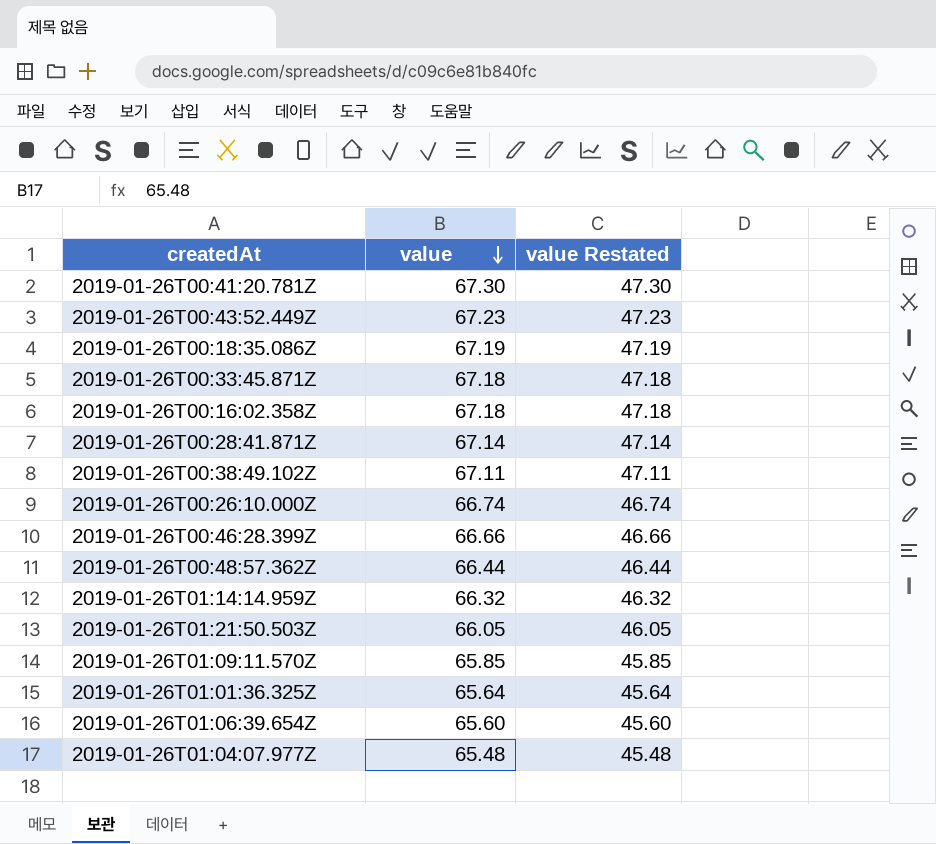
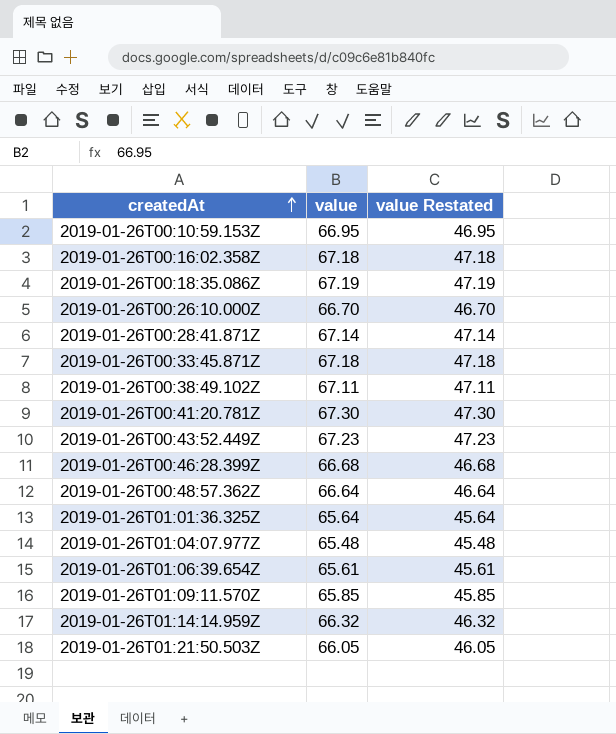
row order: value descending -> createdAt ascending
row 2019-01-26T00:10:59.153Z: none -> 66.95 | 46.95
2019-01-26T00:26:10.000Z | value: 66.74 -> 66.70
2019-01-26T00:26:10.000Z | value Restated: 46.74 -> 46.70
2019-01-26T00:46:28.399Z | value: 66.66 -> 66.68
2019-01-26T00:46:28.399Z | value Restated: 46.66 -> 46.68
2019-01-26T00:48:57.362Z | value: 66.44 -> 66.64
2019-01-26T00:48:57.362Z | value Restated: 46.44 -> 46.64
2019-01-26T01:06:39.654Z | value: 65.60 -> 65.61
2019-01-26T01:06:39.654Z | value Restated: 45.60 -> 45.61

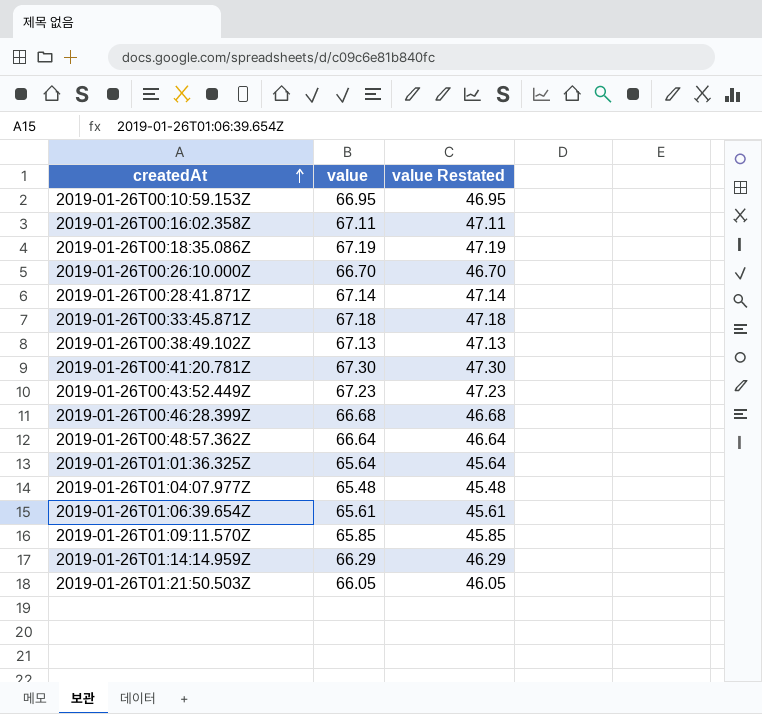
2019-01-26T00:16:02.358Z | value: 67.18 -> 67.11
2019-01-26T00:16:02.358Z | value Restated: 47.18 -> 47.11
2019-01-26T00:38:49.102Z | value: 67.11 -> 67.13
2019-01-26T00:38:49.102Z | value Restated: 47.11 -> 47.13
2019-01-26T01:14:14.959Z | value: 66.32 -> 66.29
2019-01-26T01:14:14.959Z | value Restated: 46.32 -> 46.29

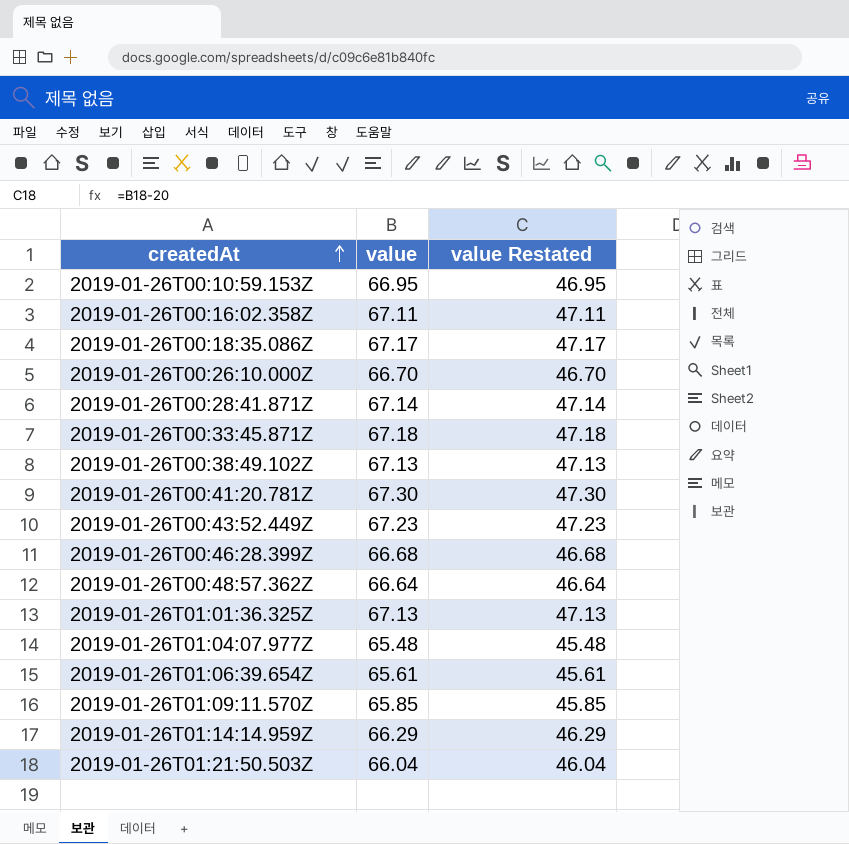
2019-01-26T00:18:35.086Z | value: 67.19 -> 67.17
2019-01-26T00:18:35.086Z | value Restated: 47.19 -> 47.17
2019-01-26T01:01:36.325Z | value: 65.64 -> 67.13
2019-01-26T01:01:36.325Z | value Restated: 45.64 -> 47.13
2019-01-26T01:21:50.503Z | value: 66.05 -> 66.04
2019-01-26T01:21:50.503Z | value Restated: 46.05 -> 46.04

